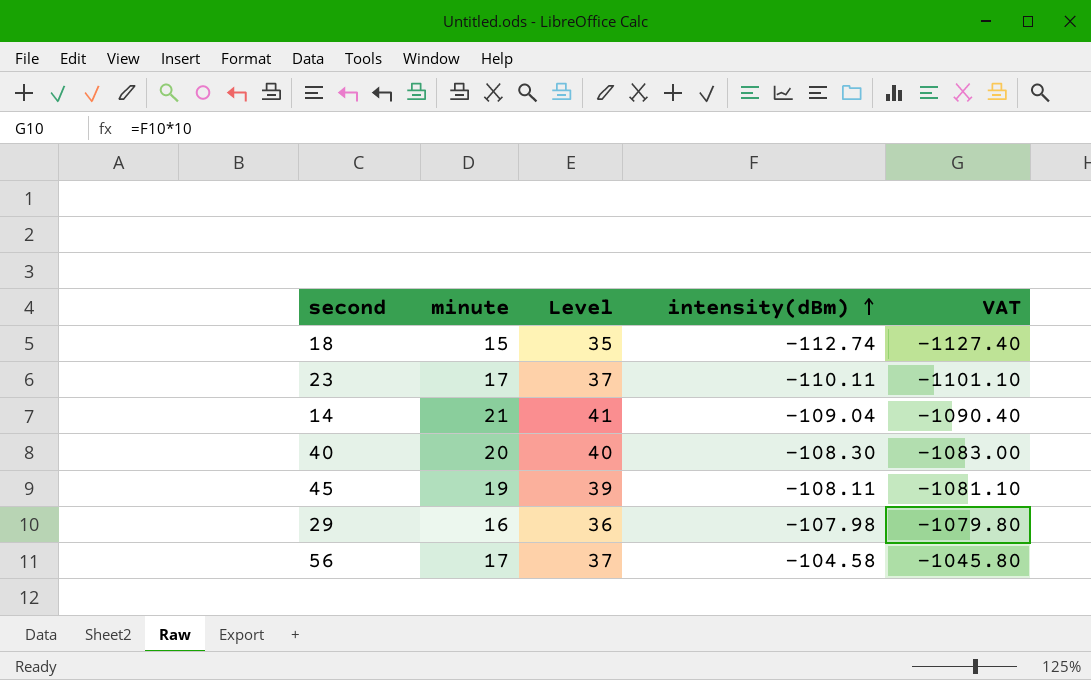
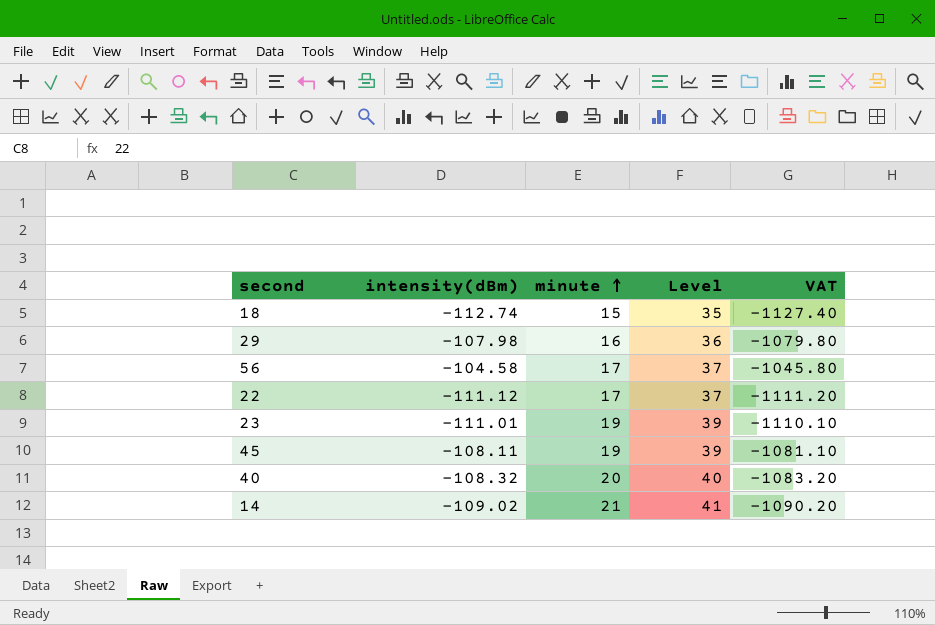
row order: intensity(dBm) ascending -> minute ascending
column intensity(dBm) | position: 4 -> 2
row 22: none -> -111.12 | 17 | 37 | -1111.20
23 | intensity(dBm): -110.11 -> -111.01
23 | minute: 17 -> 19
23 | Level: 37 -> 39
23 | VAT: -1101.10 -> -1110.10
40 | intensity(dBm): -108.30 -> -108.32
40 | VAT: -1083.00 -> -1083.20
14 | intensity(dBm): -109.04 -> -109.02
14 | VAT: -1090.40 -> -1090.20

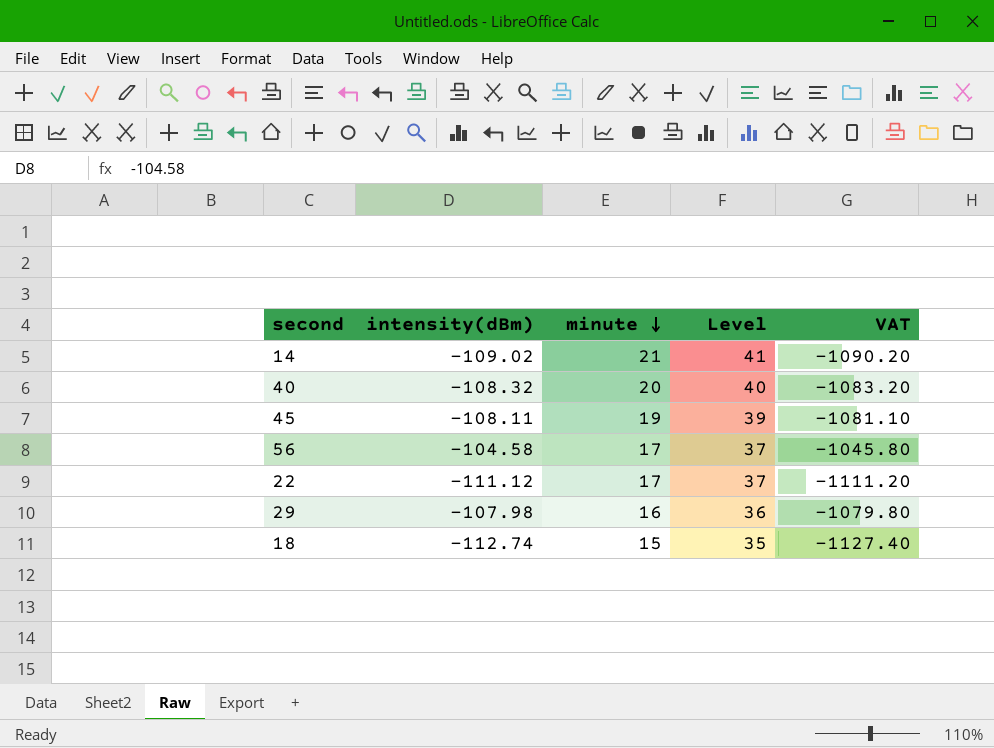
row order: minute ascending -> minute descending
row 23: -111.01 | 19 | 39 | -1110.10 -> none

